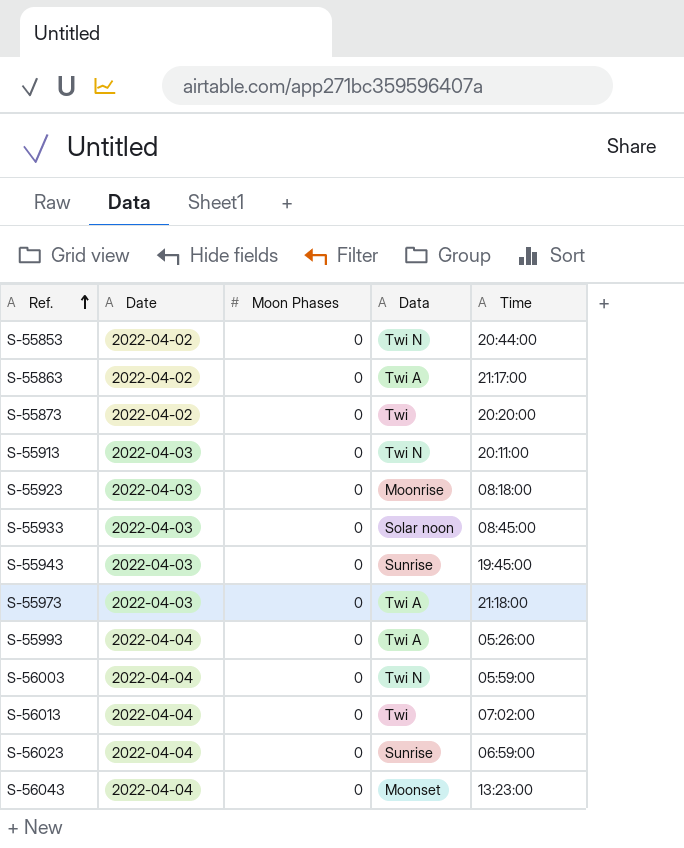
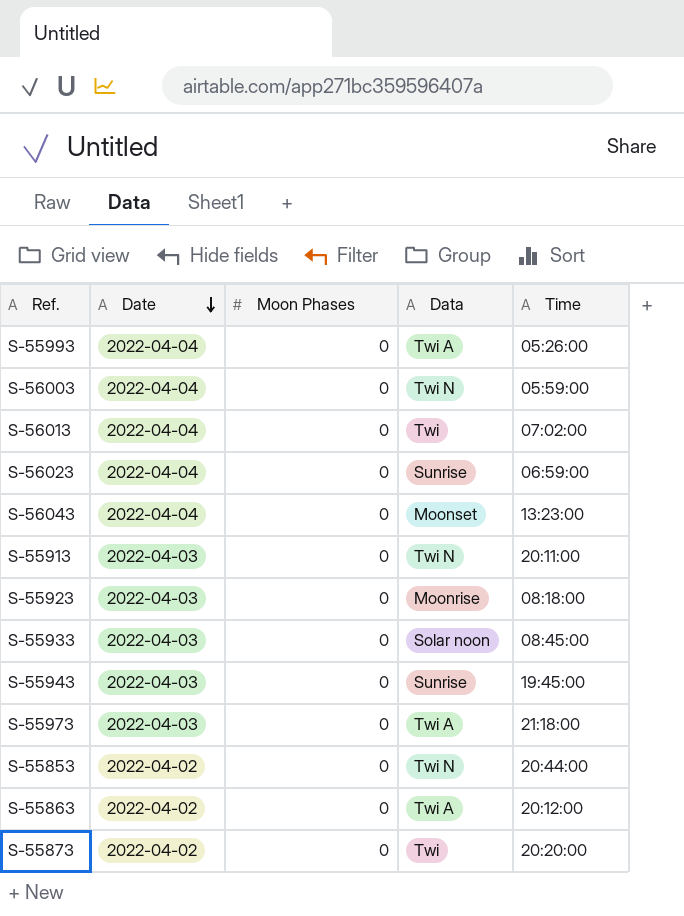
row order: Ref. ascending -> Date descending
S-55863 | Time: 21:17:00 -> 20:12:00

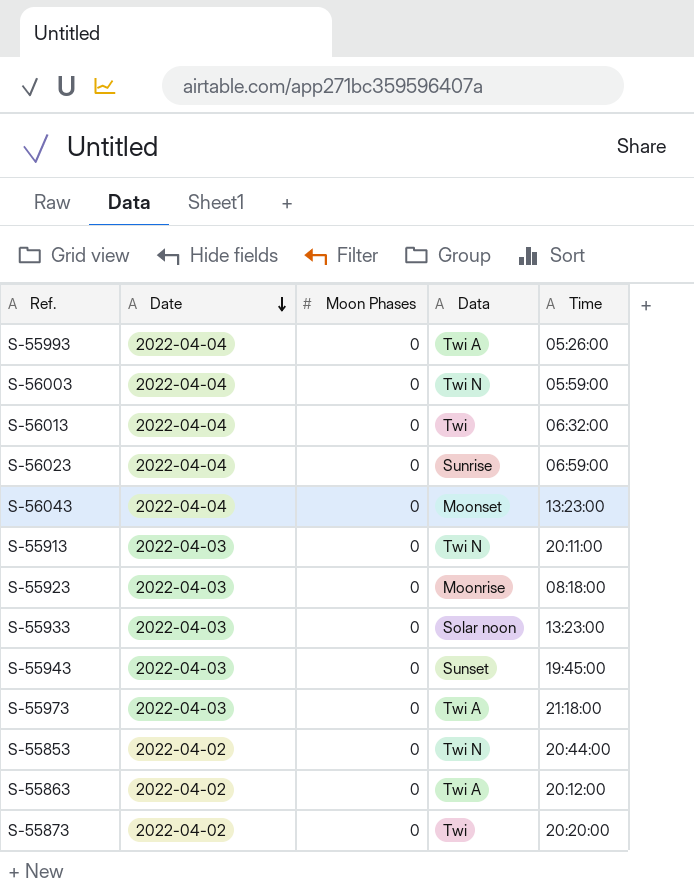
S-56013 | Time: 07:02:00 -> 06:32:00
S-55933 | Time: 08:45:00 -> 13:23:00
S-55943 | Data: Sunrise -> Sunset

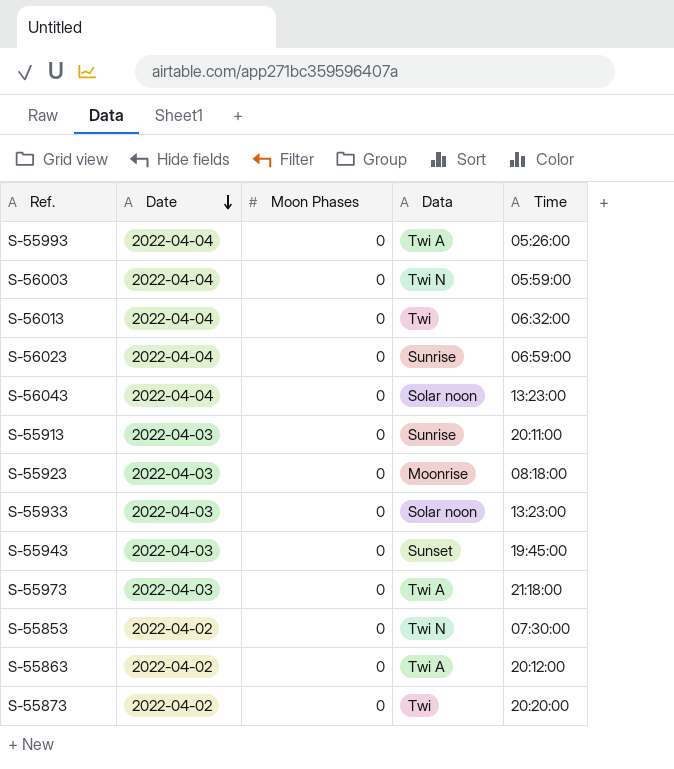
S-56043 | Data: Moonset -> Solar noon
S-55913 | Data: Twi N -> Sunrise
S-55853 | Time: 20:44:00 -> 07:30:00

